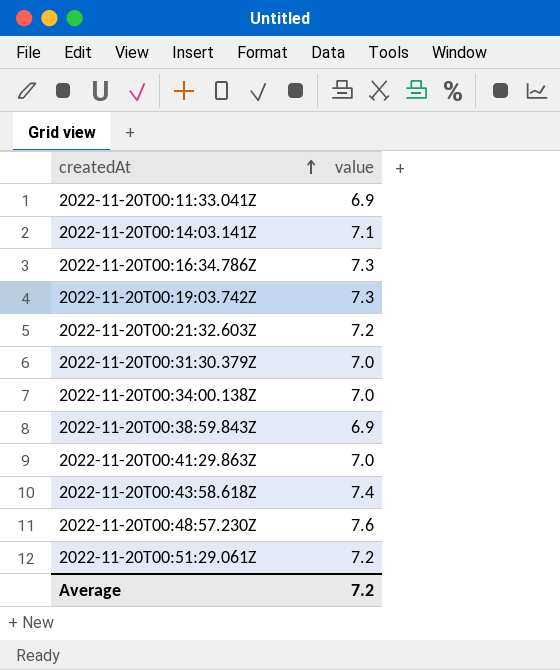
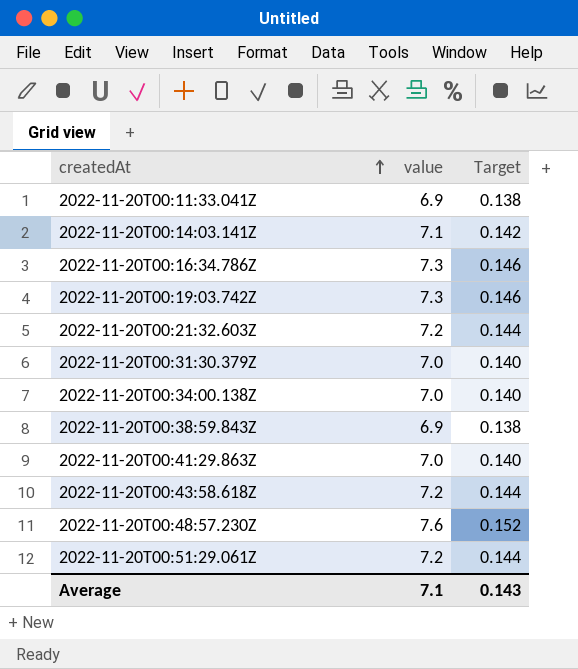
column Target | formula: none -> [value] * 0.02
2022-11-20T00:43:58.618Z | value: 7.4 -> 7.2
Average | value: 7.2 -> 7.1

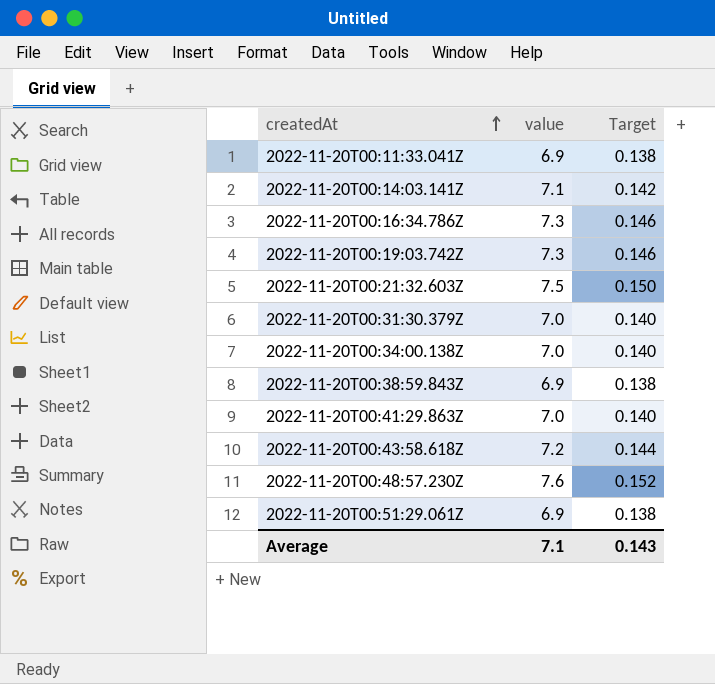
2022-11-20T00:21:32.603Z | value: 7.2 -> 7.5
2022-11-20T00:21:32.603Z | Target: 0.144 -> 0.150
2022-11-20T00:51:29.061Z | value: 7.2 -> 6.9
2022-11-20T00:51:29.061Z | Target: 0.144 -> 0.138

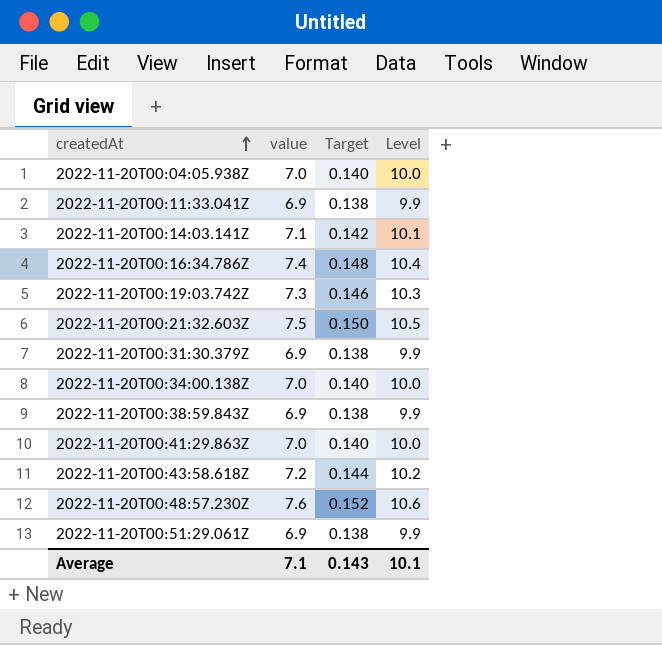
column Level | formula: none -> [value] + 3
row 2022-11-20T00:04:05.938Z: none -> 7.0 | 0.140 | 10.0
2022-11-20T00:16:34.786Z | value: 7.3 -> 7.4
2022-11-20T00:16:34.786Z | Target: 0.146 -> 0.148
2022-11-20T00:31:30.379Z | value: 7.0 -> 6.9
2022-11-20T00:31:30.379Z | Target: 0.140 -> 0.138

